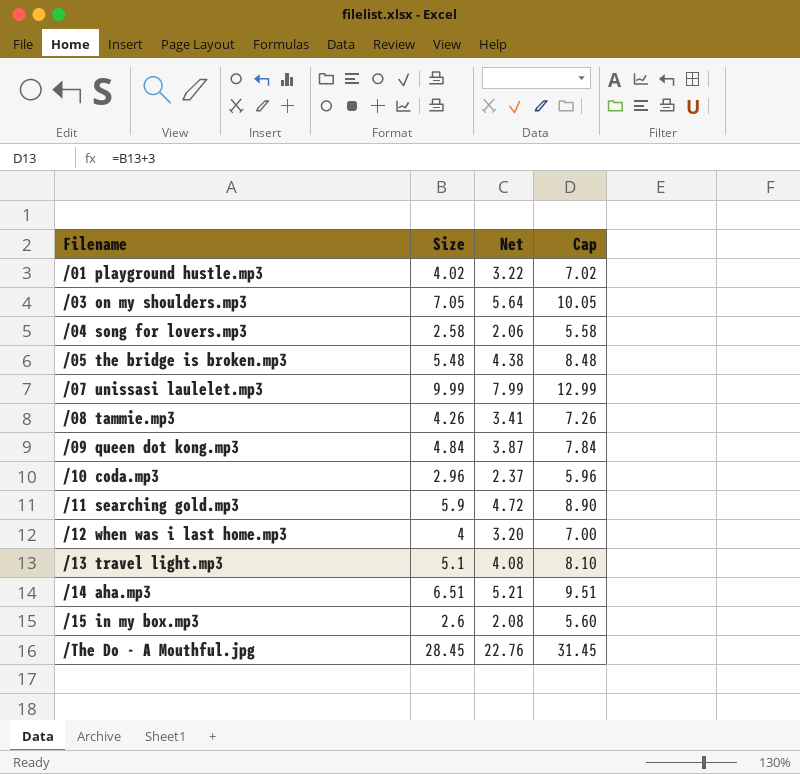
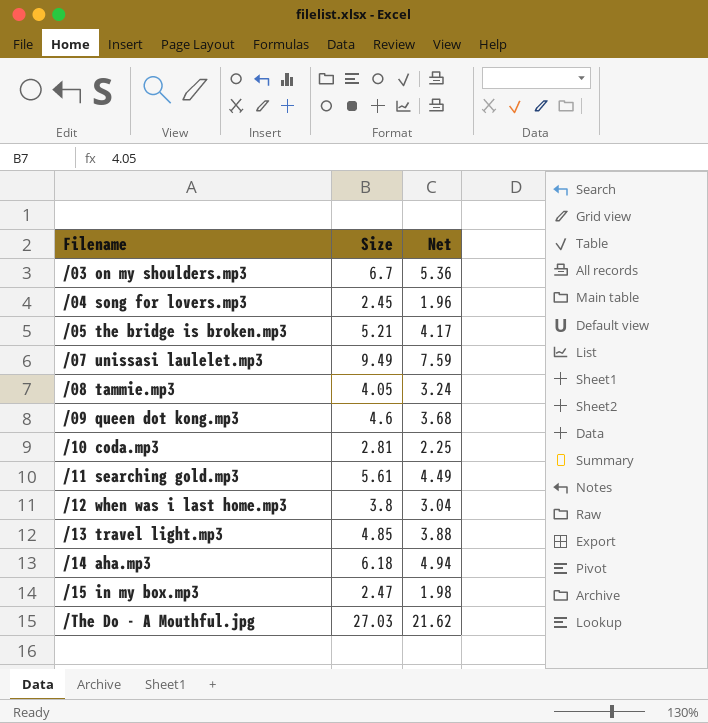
column Cap | formula: [Size] + 3 -> none
row /01 playground hustle.mp3: 4.02 | 3.22 | 7.02 -> none
/03 on my shoulders.mp3 | Size: 7.05 -> 6.7
/03 on my shoulders.mp3 | Net: 5.64 -> 5.36
/04 song for lovers.mp3 | Size: 2.58 -> 2.45
/04 song for lovers.mp3 | Net: 2.06 -> 1.96
/05 the bridge is broken.mp3 | Size: 5.48 -> 5.21
/05 the bridge is broken.mp3 | Net: 4.38 -> 4.17
/07 unissasi laulelet.mp3 | Size: 9.99 -> 9.49
/07 unissasi laulelet.mp3 | Net: 7.99 -> 7.59
/08 tammie.mp3 | Size: 4.26 -> 4.05
/08 tammie.mp3 | Net: 3.41 -> 3.24
/09 queen dot kong.mp3 | Size: 4.84 -> 4.6
/09 queen dot kong.mp3 | Net: 3.87 -> 3.68
/10 coda.mp3 | Size: 2.96 -> 2.81
/10 coda.mp3 | Net: 2.37 -> 2.25
/11 searching gold.mp3 | Size: 5.9 -> 5.61
/11 searching gold.mp3 | Net: 4.72 -> 4.49
/12 when was i last home.mp3 | Size: 4 -> 3.8
/12 when was i last home.mp3 | Net: 3.20 -> 3.04
/13 travel light.mp3 | Size: 5.1 -> 4.85
/13 travel light.mp3 | Net: 4.08 -> 3.88
/14 aha.mp3 | Size: 6.51 -> 6.18
/14 aha.mp3 | Net: 5.21 -> 4.94
/15 in my box.mp3 | Size: 2.6 -> 2.47
/15 in my box.mp3 | Net: 2.08 -> 1.98
/The Do - A Mouthful.jpg | Size: 28.45 -> 27.03
/The Do - A Mouthful.jpg | Net: 22.76 -> 21.62

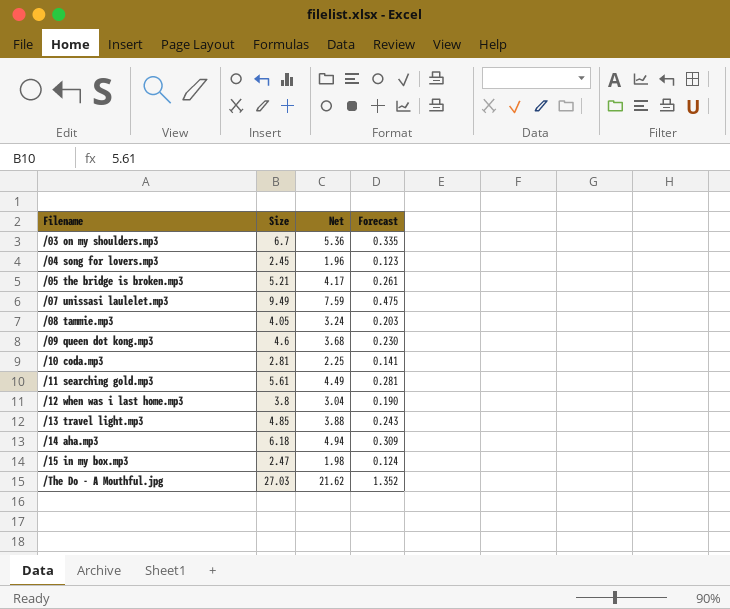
column Forecast | formula: none -> [Size] * 0.05

